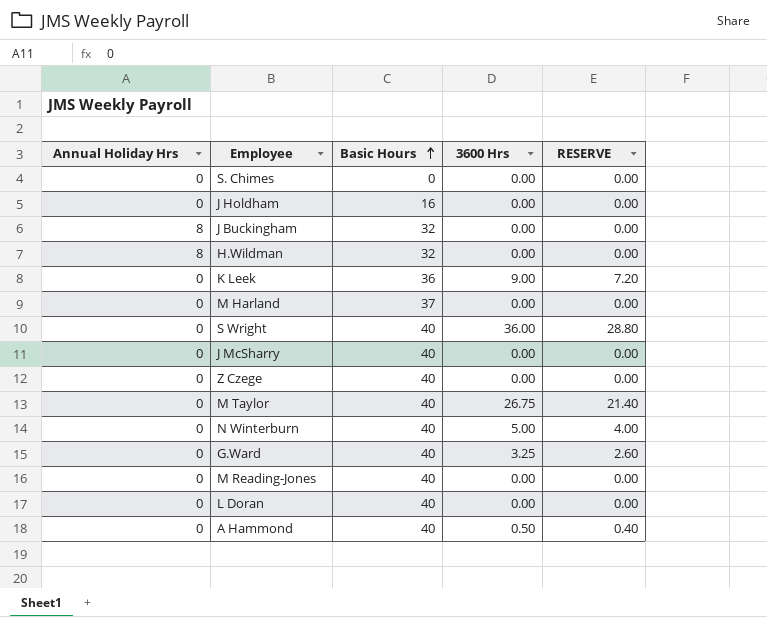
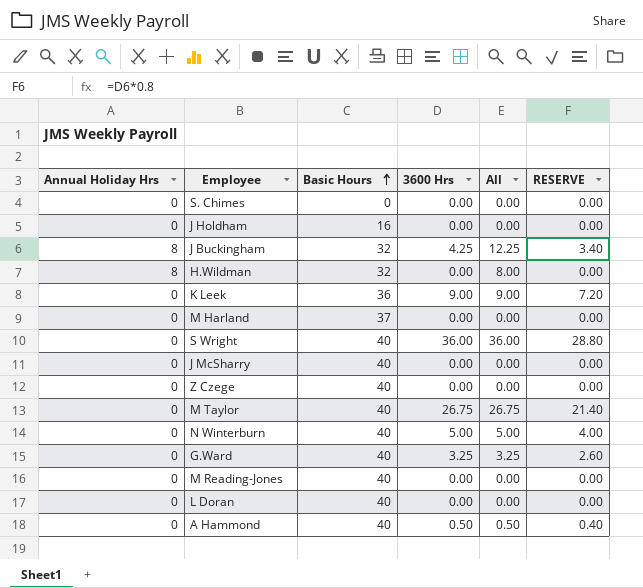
column All | formula: none -> [Annual Holiday Hrs] + [3600 Hrs]
J Buckingham | 3600 Hrs: 0.00 -> 4.25
J Buckingham | RESERVE: 0.00 -> 3.40

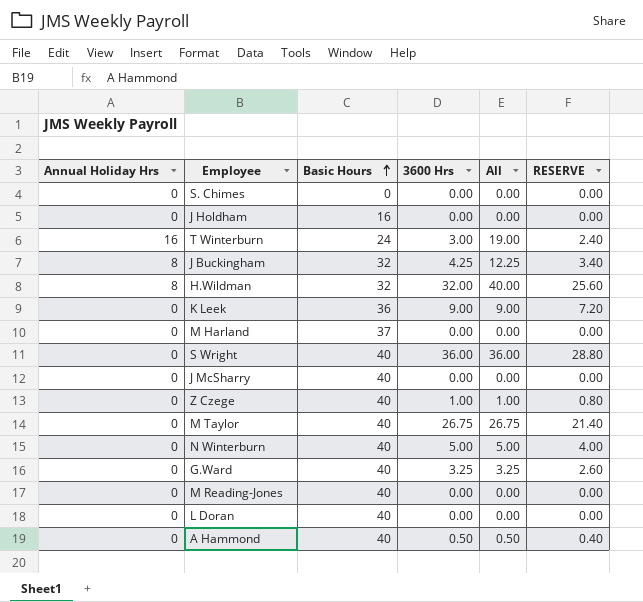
row T Winterburn: none -> 16 | 24 | 3.00 | 19.00 | 2.40
H.Wildman | 3600 Hrs: 0.00 -> 32.00
H.Wildman | All: 8.00 -> 40.00
H.Wildman | RESERVE: 0.00 -> 25.60
Z Czege | 3600 Hrs: 0.00 -> 1.00
Z Czege | All: 0.00 -> 1.00
Z Czege | RESERVE: 0.00 -> 0.80

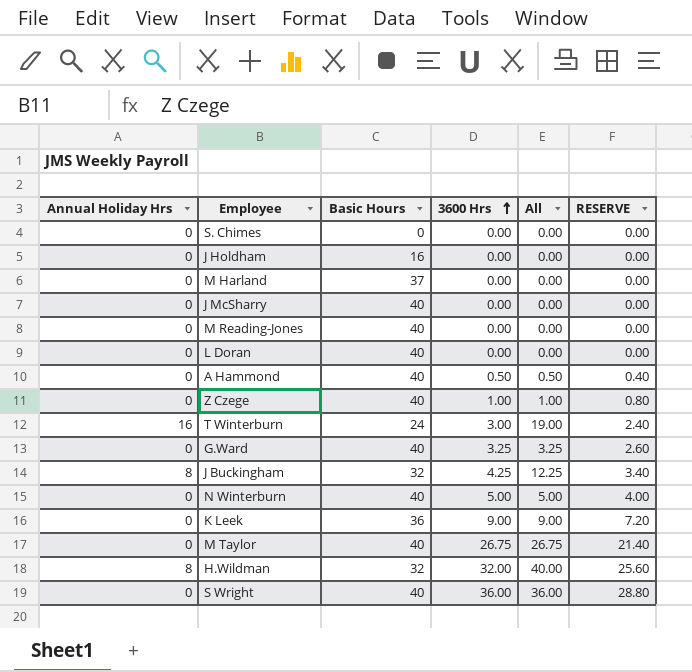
row order: Basic Hours ascending -> 3600 Hrs ascending

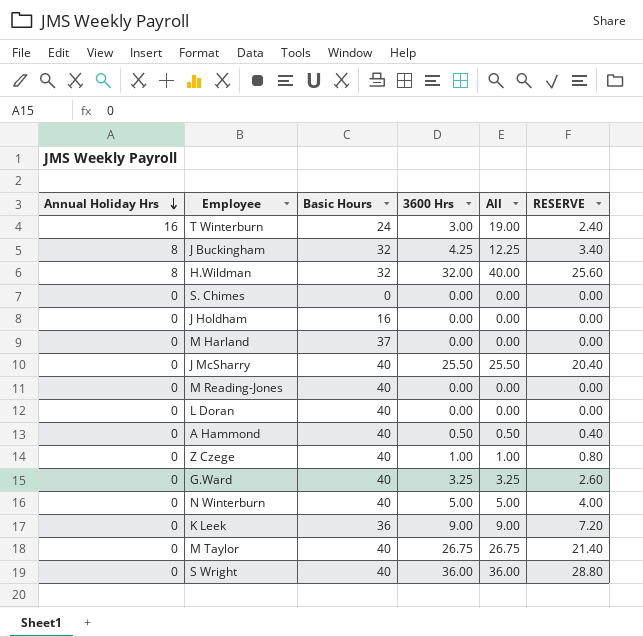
row order: 3600 Hrs ascending -> Annual Holiday Hrs descending
J McSharry | 3600 Hrs: 0.00 -> 25.50
J McSharry | All: 0.00 -> 25.50
J McSharry | RESERVE: 0.00 -> 20.40

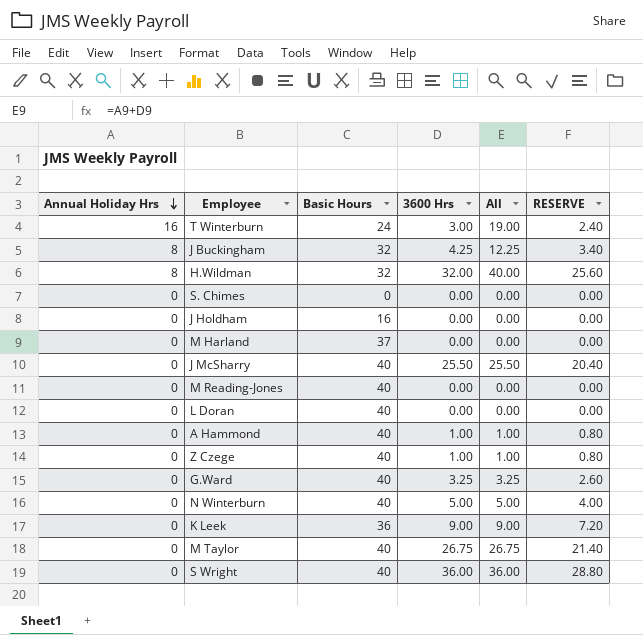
A Hammond | 3600 Hrs: 0.50 -> 1.00
A Hammond | All: 0.50 -> 1.00
A Hammond | RESERVE: 0.40 -> 0.80

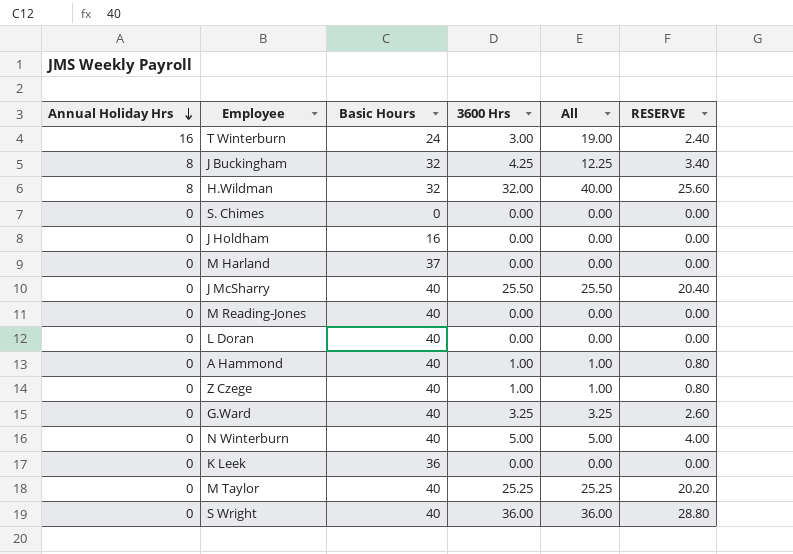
K Leek | 3600 Hrs: 9.00 -> 0.00
K Leek | All: 9.00 -> 0.00
K Leek | RESERVE: 7.20 -> 0.00
M Taylor | 3600 Hrs: 26.75 -> 25.25
M Taylor | All: 26.75 -> 25.25
M Taylor | RESERVE: 21.40 -> 20.20

